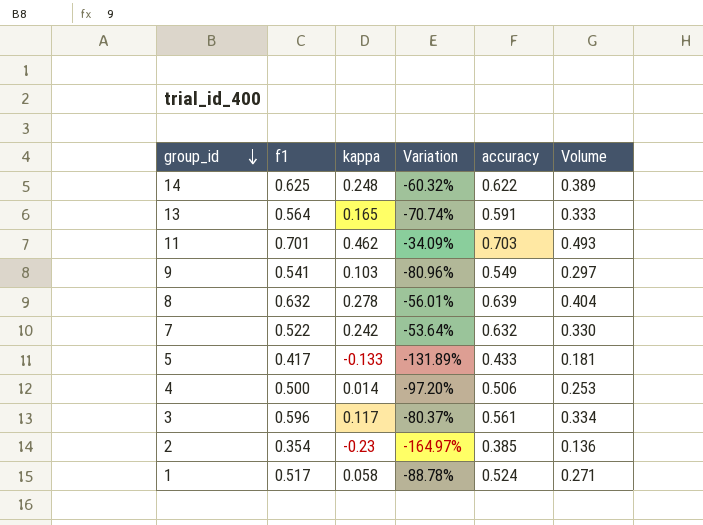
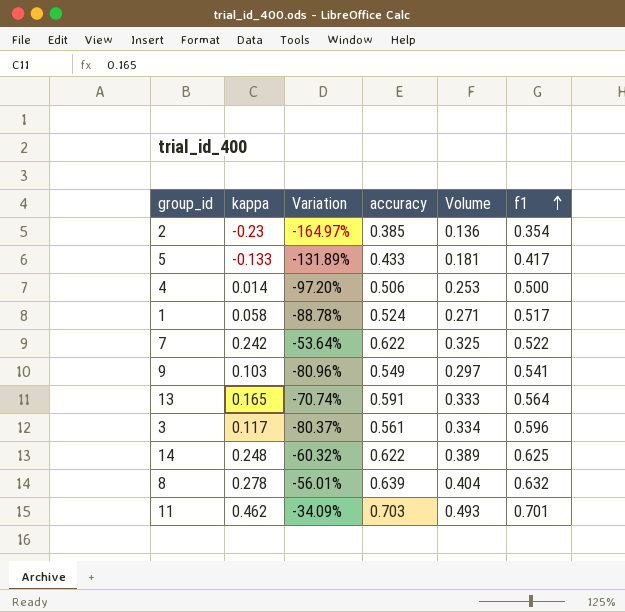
row order: group_id descending -> f1 ascending
column f1 | position: 2 -> 6
7 | accuracy: 0.632 -> 0.622
7 | Volume: 0.330 -> 0.325

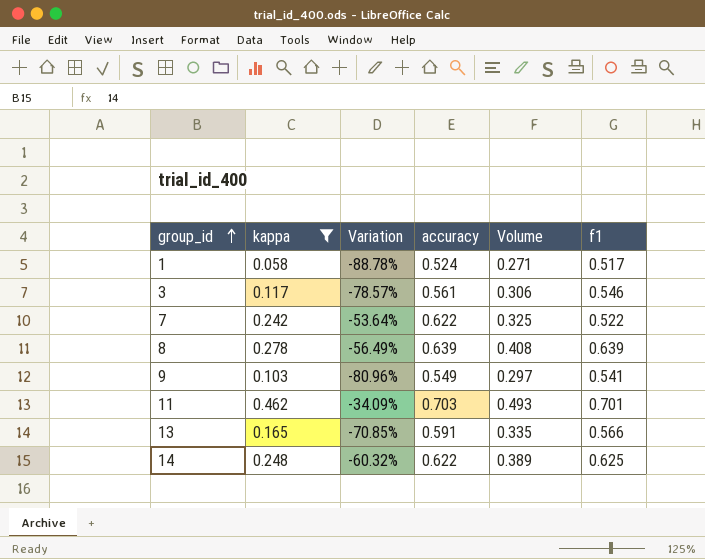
filter: none -> kappa >= 0.058
row order: f1 ascending -> group_id ascending
3 | Variation: -80.37% -> -78.57%
3 | Volume: 0.334 -> 0.306
3 | f1: 0.596 -> 0.546
8 | Variation: -56.01% -> -56.49%
8 | Volume: 0.404 -> 0.408
8 | f1: 0.632 -> 0.639
13 | Variation: -70.74% -> -70.85%
13 | Volume: 0.333 -> 0.335
13 | f1: 0.564 -> 0.566

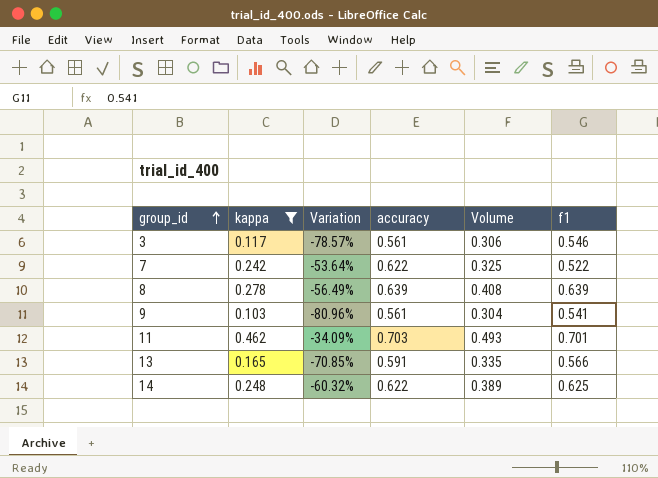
row 1: 0.058 | -88.78% | 0.524 | 0.271 | 0.517 -> none
9 | accuracy: 0.549 -> 0.561
9 | Volume: 0.297 -> 0.304

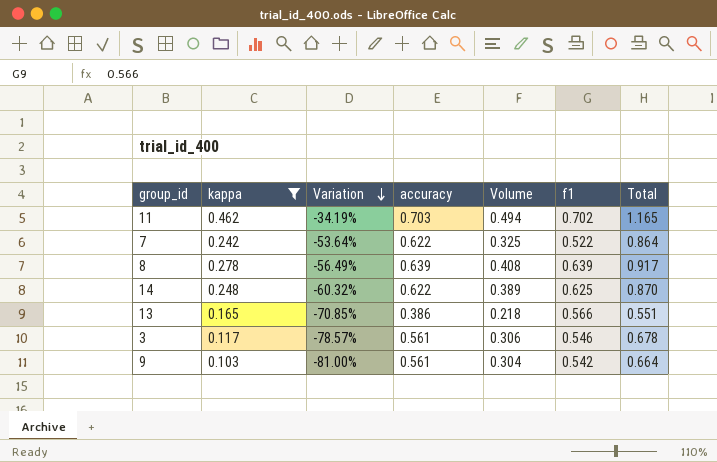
row order: group_id ascending -> Variation descending
column Total | formula: none -> [kappa] + [accuracy]
11 | Variation: -34.09% -> -34.19%
11 | Volume: 0.493 -> 0.494
11 | f1: 0.701 -> 0.702
13 | accuracy: 0.591 -> 0.386
13 | Volume: 0.335 -> 0.218
9 | Variation: -80.96% -> -81.00%
9 | f1: 0.541 -> 0.542

